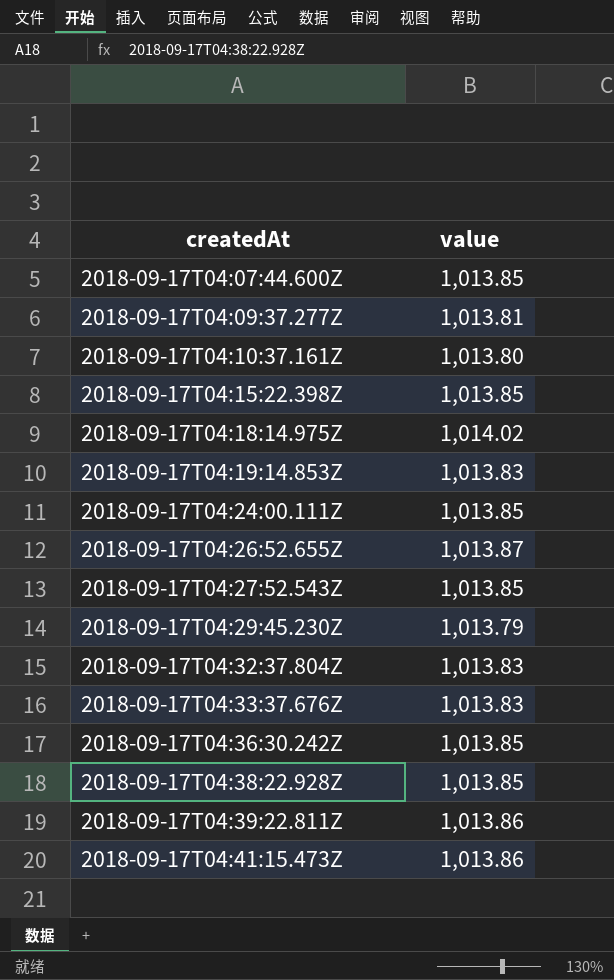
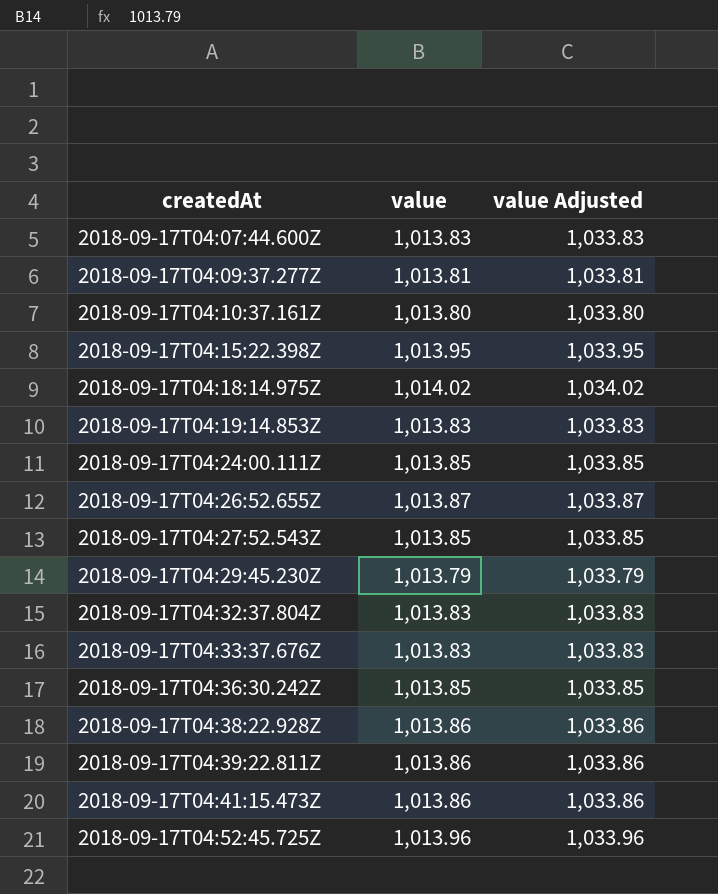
column value Adjusted | formula: none -> [value] + 20
2018-09-17T04:07:44.600Z | value: 1,013.85 -> 1,013.83
2018-09-17T04:15:22.398Z | value: 1,013.85 -> 1,013.95
2018-09-17T04:38:22.928Z | value: 1,013.85 -> 1,013.86
row 2018-09-17T04:52:45.725Z: none -> 1,013.96 | 1,033.96

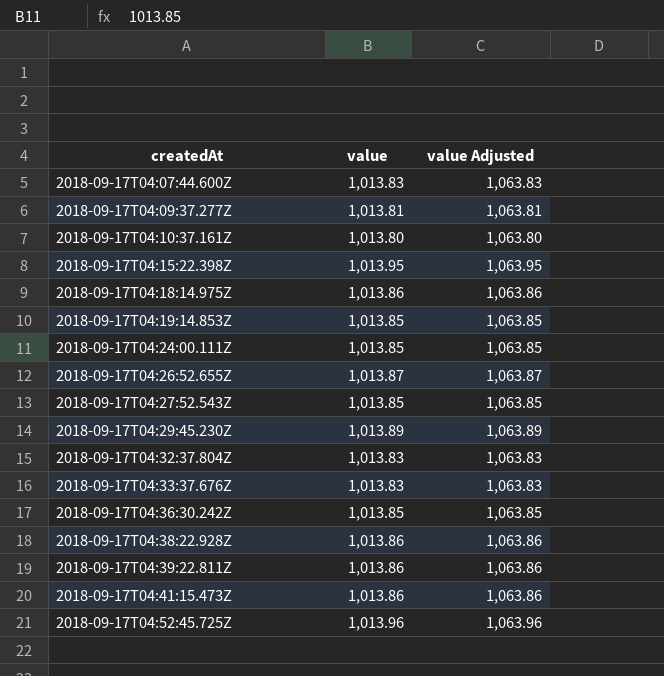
column value Adjusted | formula: [value] + 20 -> [value] + 50
2018-09-17T04:18:14.975Z | value: 1,014.02 -> 1,013.86
2018-09-17T04:19:14.853Z | value: 1,013.83 -> 1,013.85
2018-09-17T04:29:45.230Z | value: 1,013.79 -> 1,013.89

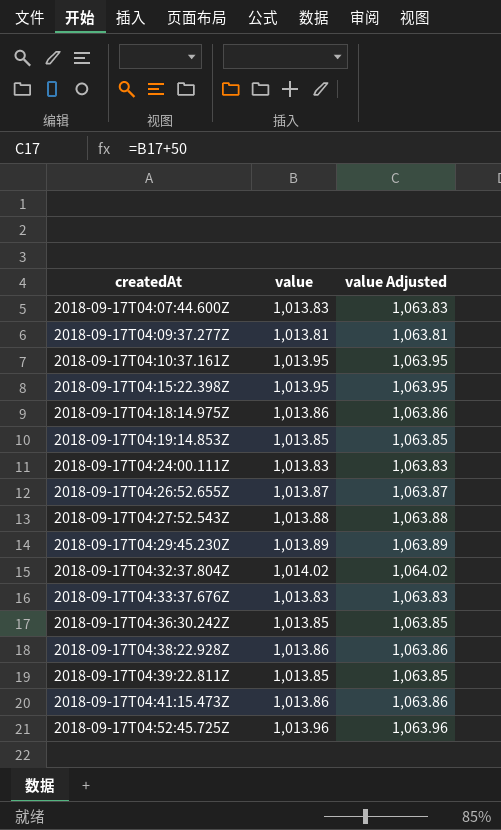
2018-09-17T04:10:37.161Z | value: 1,013.80 -> 1,013.95
2018-09-17T04:10:37.161Z | value Adjusted: 1,063.80 -> 1,063.95
2018-09-17T04:24:00.111Z | value: 1,013.85 -> 1,013.83
2018-09-17T04:24:00.111Z | value Adjusted: 1,063.85 -> 1,063.83
2018-09-17T04:27:52.543Z | value: 1,013.85 -> 1,013.88
2018-09-17T04:27:52.543Z | value Adjusted: 1,063.85 -> 1,063.88
2018-09-17T04:32:37.804Z | value: 1,013.83 -> 1,014.02
2018-09-17T04:32:37.804Z | value Adjusted: 1,063.83 -> 1,064.02
2018-09-17T04:39:22.811Z | value: 1,013.86 -> 1,013.85
2018-09-17T04:39:22.811Z | value Adjusted: 1,063.86 -> 1,063.85

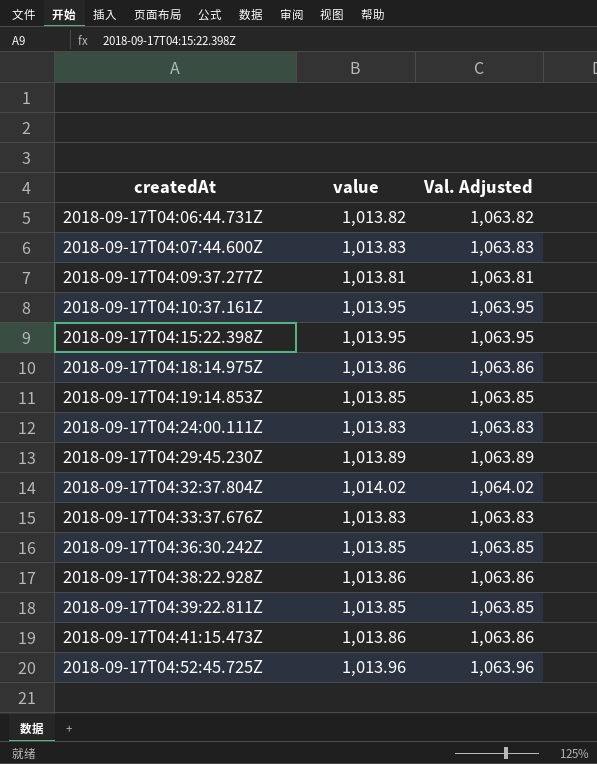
column name: value Adjusted -> Val. Adjusted
row 2018-09-17T04:26:52.655Z: 1,013.87 | 1,063.87 -> none
row 2018-09-17T04:27:52.543Z: 1,013.88 | 1,063.88 -> none
row 2018-09-17T04:06:44.731Z: none -> 1,013.82 | 1,063.82

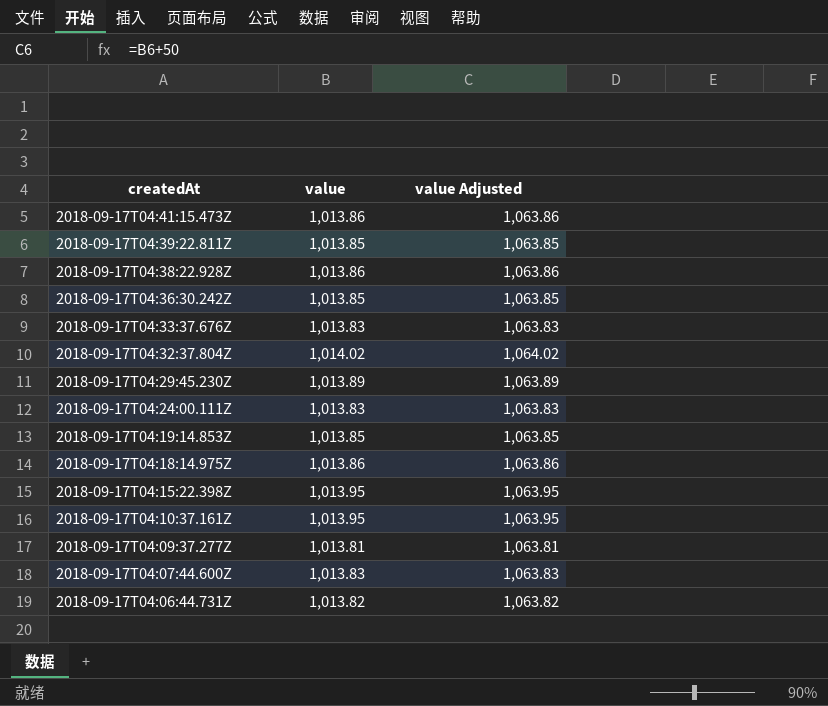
row order: createdAt ascending -> createdAt descending
column name: Val. Adjusted -> value Adjusted
row 2018-09-17T04:52:45.725Z: 1,013.96 | 1,063.96 -> none

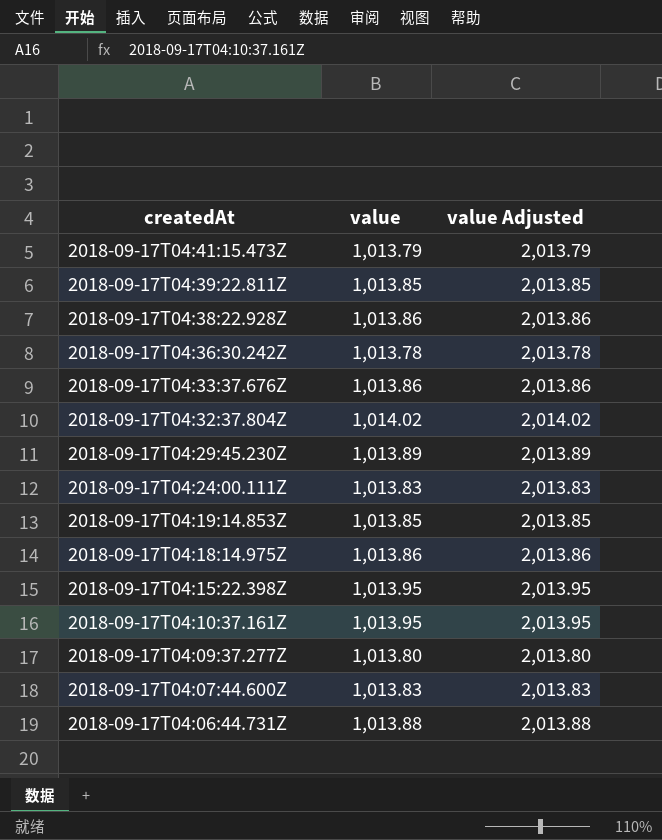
column value Adjusted | formula: [value] + 50 -> [value] + 1000
2018-09-17T04:41:15.473Z | value: 1,013.86 -> 1,013.79
2018-09-17T04:36:30.242Z | value: 1,013.85 -> 1,013.78
2018-09-17T04:33:37.676Z | value: 1,013.83 -> 1,013.86
2018-09-17T04:09:37.277Z | value: 1,013.81 -> 1,013.80
2018-09-17T04:06:44.731Z | value: 1,013.82 -> 1,013.88

